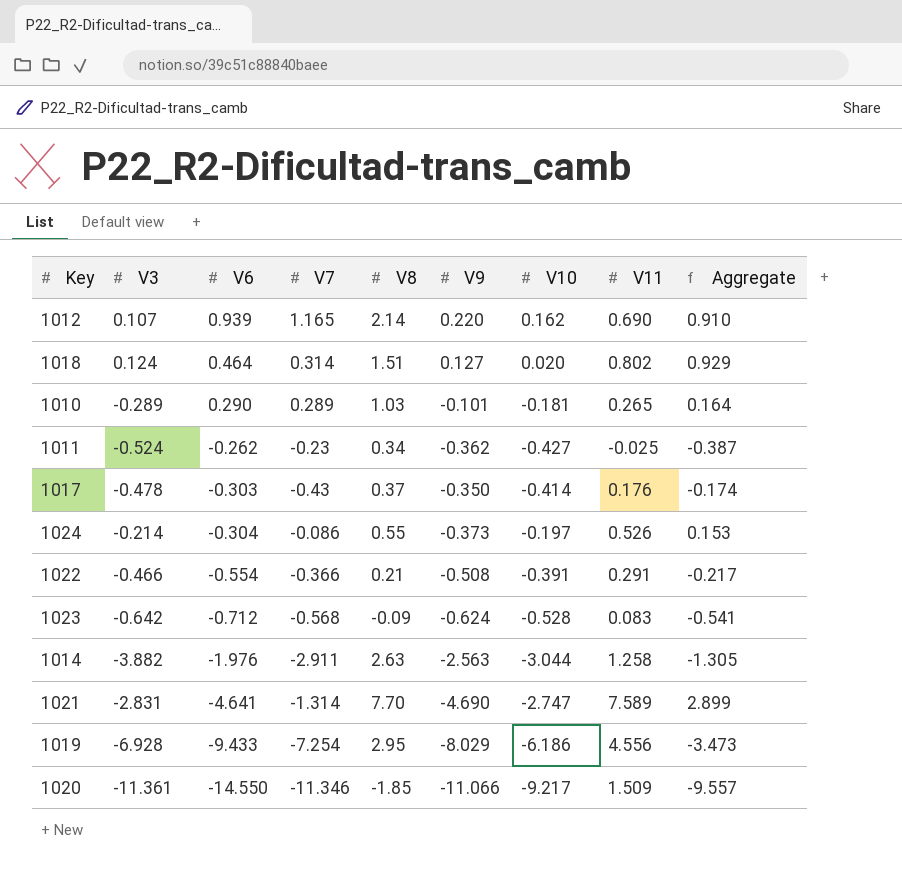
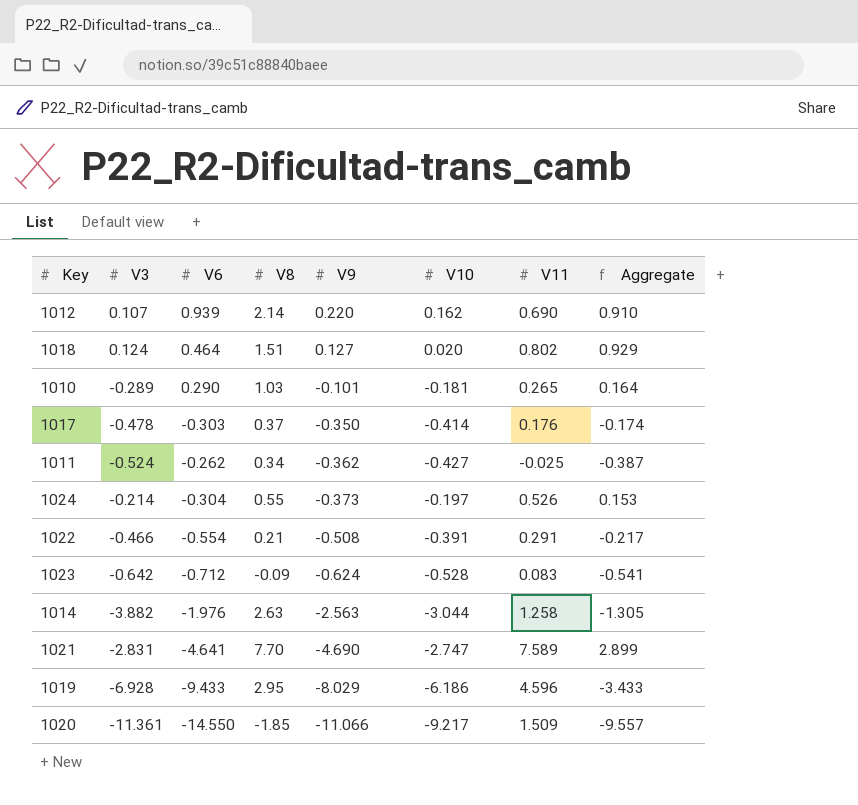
row order: V6 descending -> V9 descending
column V7 | position: 4 -> none
1019 | V11: 4.556 -> 4.596
1019 | Aggregate: -3.473 -> -3.433

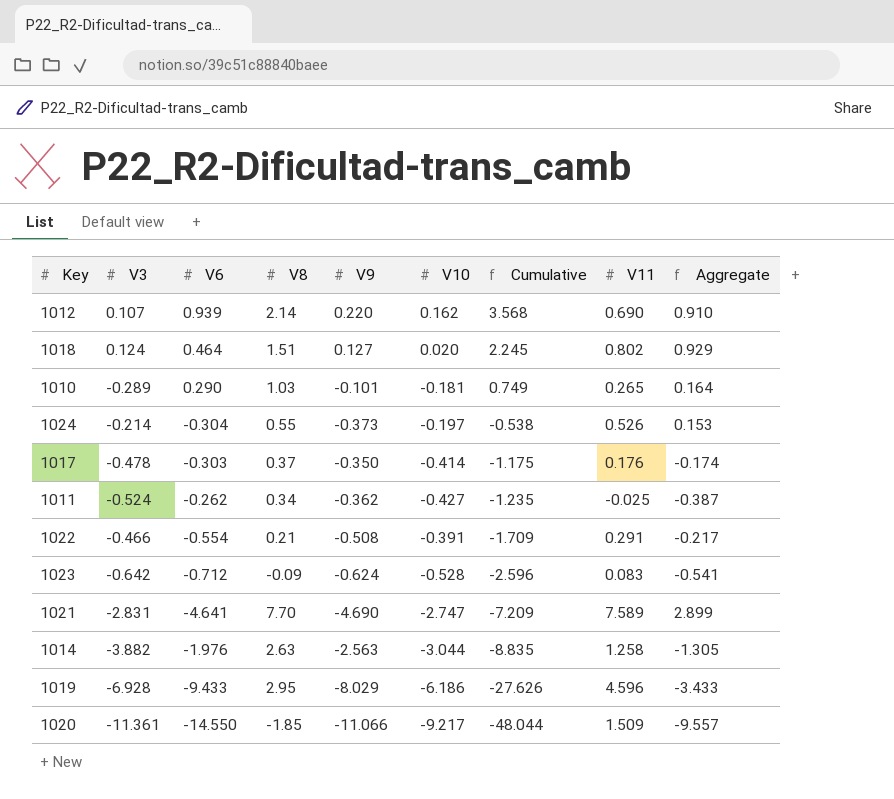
row order: V9 descending -> Cumulative descending
column Cumulative | formula: none -> [V3] + [V6] + [V8] + [V9] + [V10]

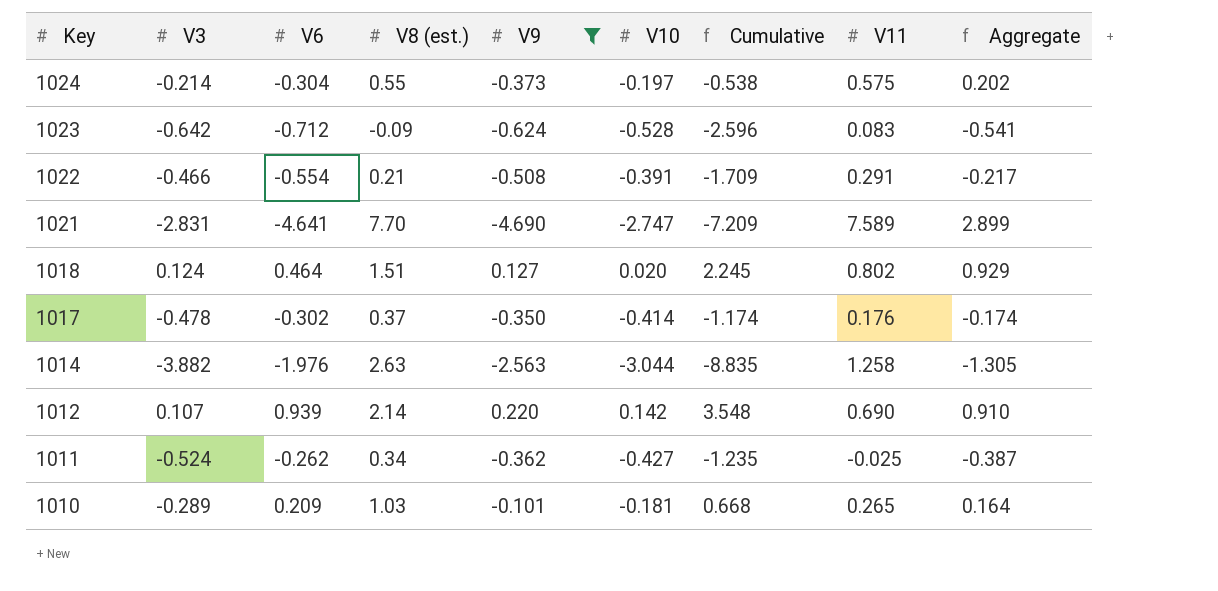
filter: none -> V9 >= -4.690
row order: Cumulative descending -> Key descending
column name: V8 -> V8 (est.)
1024 | V11: 0.526 -> 0.575
1024 | Aggregate: 0.153 -> 0.202
1017 | V6: -0.303 -> -0.302
1017 | Cumulative: -1.175 -> -1.174
1012 | V10: 0.162 -> 0.142
1012 | Cumulative: 3.568 -> 3.548
1010 | V6: 0.290 -> 0.209
1010 | Cumulative: 0.749 -> 0.668

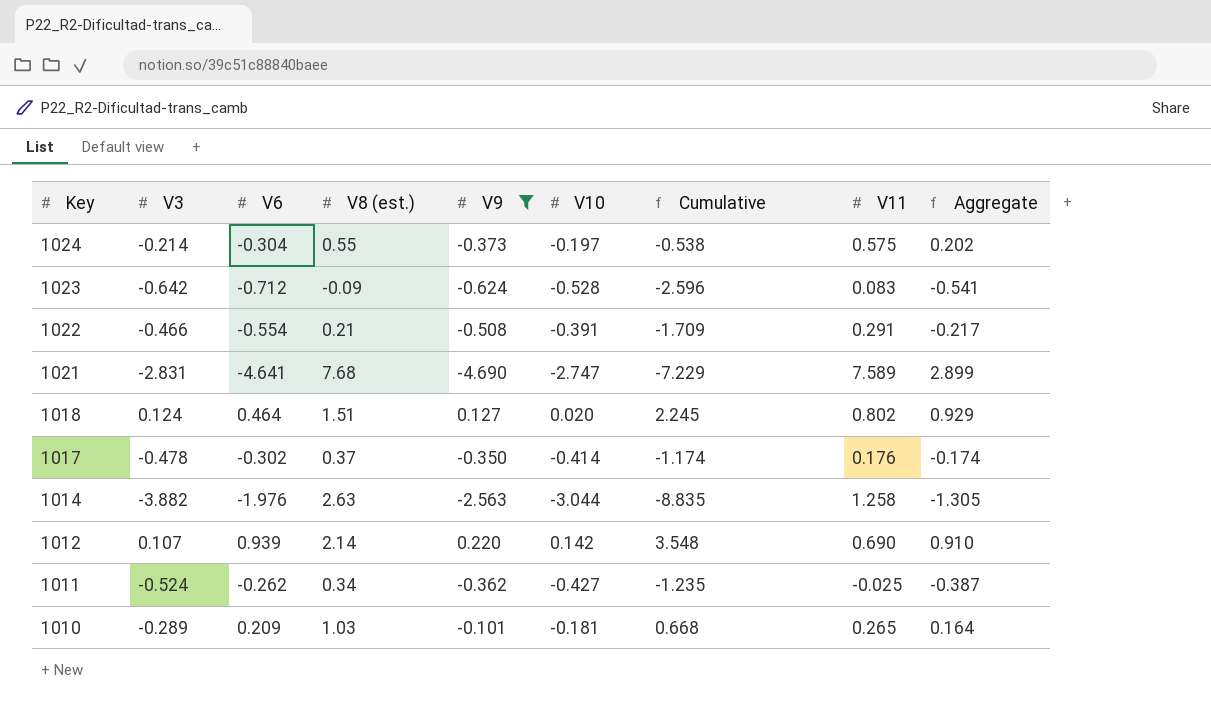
1021 | V8 (est.): 7.70 -> 7.68
1021 | Cumulative: -7.209 -> -7.229

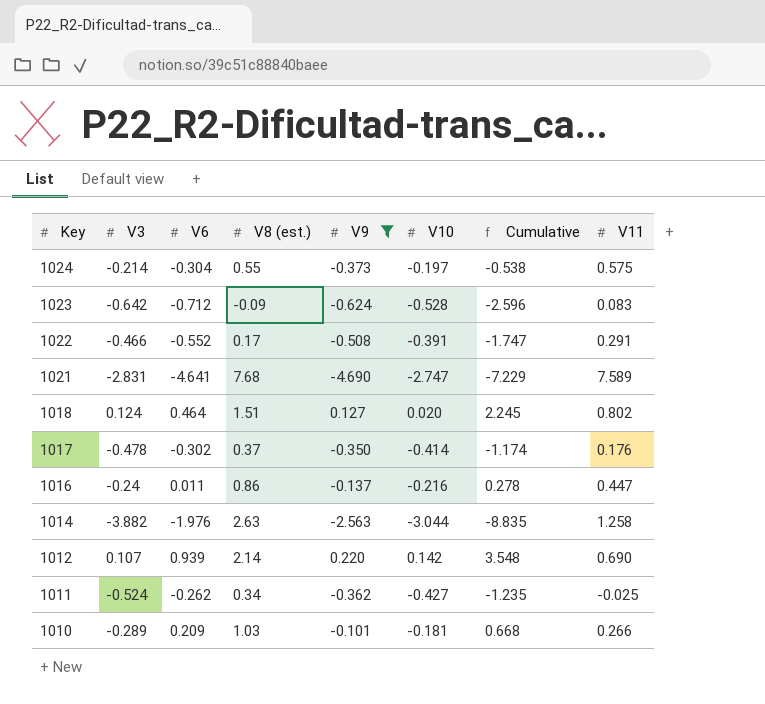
column Aggregate | formula: [V9] + [V11] -> none
1022 | V6: -0.554 -> -0.552
1022 | V8 (est.): 0.21 -> 0.17
1022 | Cumulative: -1.709 -> -1.747
row 1016: none -> -0.24 | 0.011 | 0.86 | -0.137 | -0.216 | 0.278 | 0.447
1010 | V11: 0.265 -> 0.266

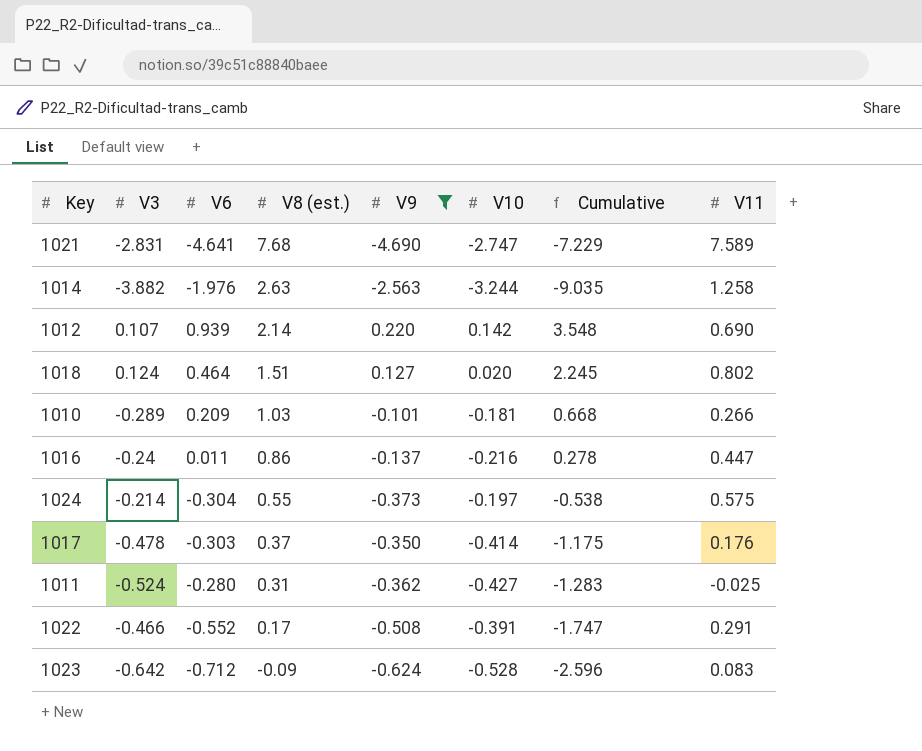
row order: Key descending -> V8 (est.) descending
1014 | V10: -3.044 -> -3.244
1014 | Cumulative: -8.835 -> -9.035
1017 | V6: -0.302 -> -0.303
1017 | Cumulative: -1.174 -> -1.175
1011 | V6: -0.262 -> -0.280
1011 | V8 (est.): 0.34 -> 0.31
1011 | Cumulative: -1.235 -> -1.283

